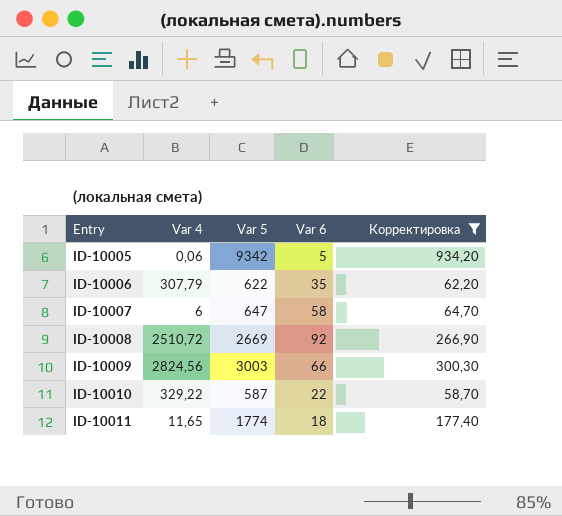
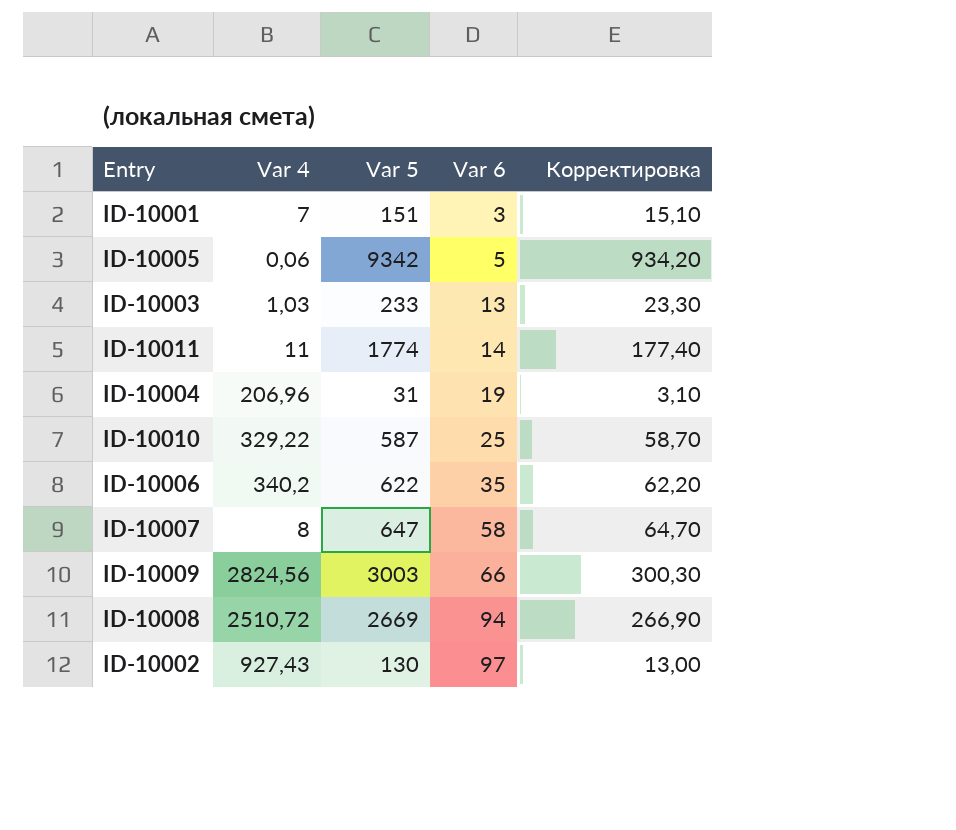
filter: Корректировка >= 58,70 -> none
row order: Entry ascending -> Var 6 ascending
ID-10011 | Var 4: 11,65 -> 11
ID-10011 | Var 6: 18 -> 14
ID-10010 | Var 6: 22 -> 25
ID-10006 | Var 4: 307,79 -> 340,2
ID-10007 | Var 4: 6 -> 8
ID-10008 | Var 6: 92 -> 94

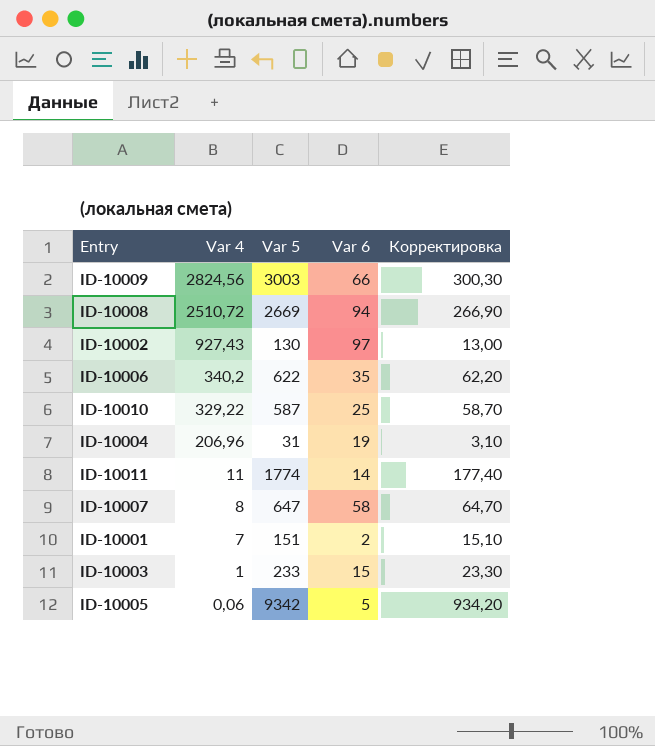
row order: Var 6 ascending -> Var 4 descending
ID-10001 | Var 6: 3 -> 2
ID-10003 | Var 4: 1,03 -> 1
ID-10003 | Var 6: 13 -> 15

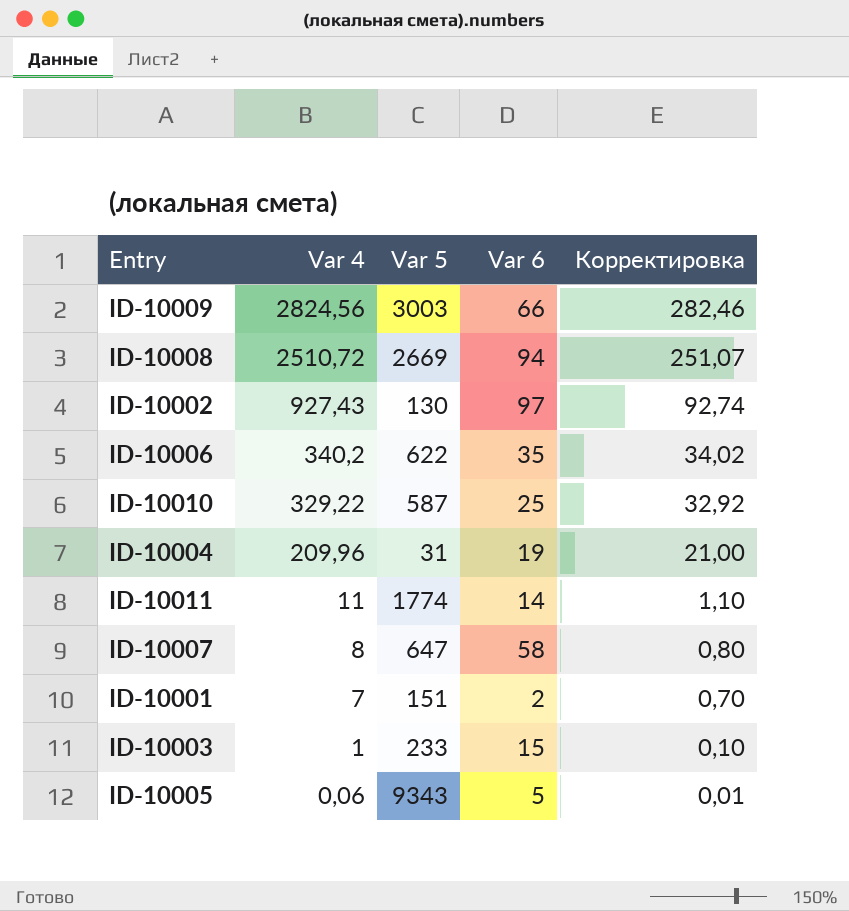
column Корректировка | formula: [Var 5] * 0,1 -> [Var 4] * 0,1
ID-10004 | Var 4: 206,96 -> 209,96
ID-10005 | Var 5: 9342 -> 9343

